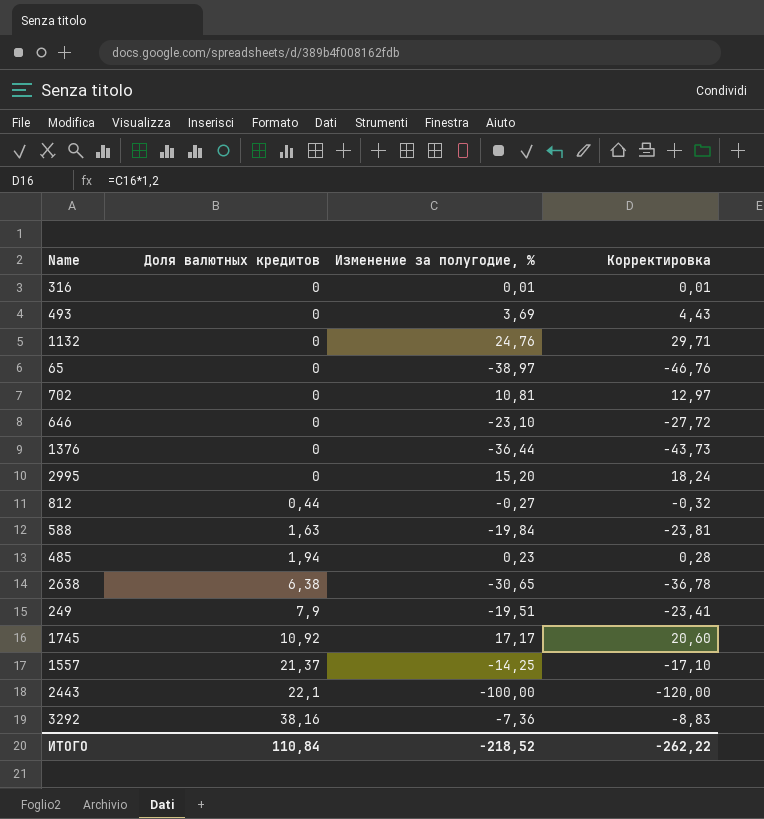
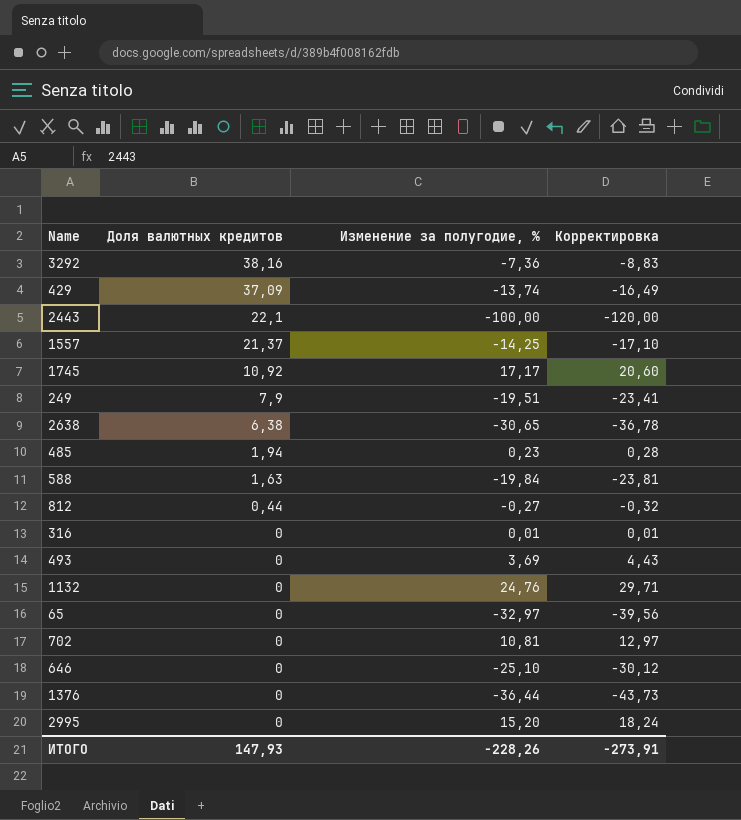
row order: Доля валютных кредитов ascending -> Доля валютных кредитов descending
row 429: none -> 37,09 | -13,74 | -16,49
65 | Изменение за полугодие, %: -38,97 -> -32,97
65 | Корректировка: -46,76 -> -39,56
646 | Изменение за полугодие, %: -23,10 -> -25,10
646 | Корректировка: -27,72 -> -30,12
ИТОГО | Доля валютных кредитов: 110,84 -> 147,93
ИТОГО | Изменение за полугодие, %: -218,52 -> -228,26
ИТОГО | Корректировка: -262,22 -> -273,91

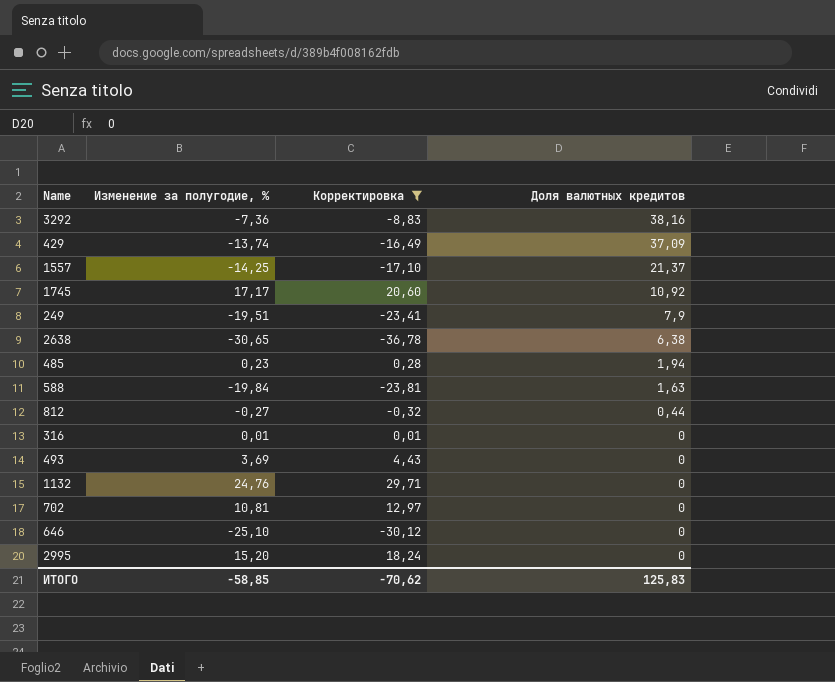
filter: none -> Корректировка >= -36,78
column Доля валютных кредитов | position: 2 -> 4
ИТОГО | Изменение за полугодие, %: -228,26 -> -58,85
ИТОГО | Корректировка: -273,91 -> -70,62
ИТОГО | Доля валютных кредитов: 147,93 -> 125,83

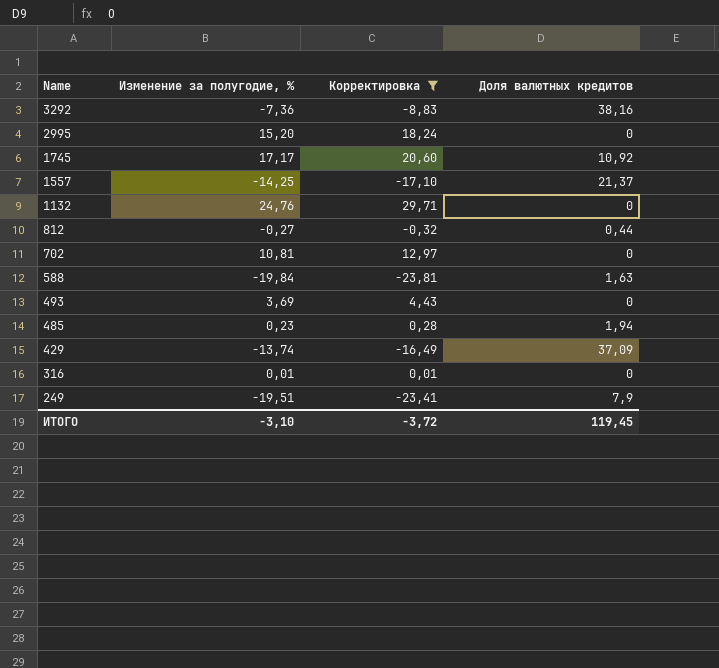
row order: Доля валютных кредитов descending -> Name descending
row 2638: -30,65 | -36,78 | 6,38 -> none
row 646: -25,10 | -30,12 | 0 -> none
ИТОГО | Изменение за полугодие, %: -58,85 -> -3,10
ИТОГО | Корректировка: -70,62 -> -3,72
ИТОГО | Доля валютных кредитов: 125,83 -> 119,45

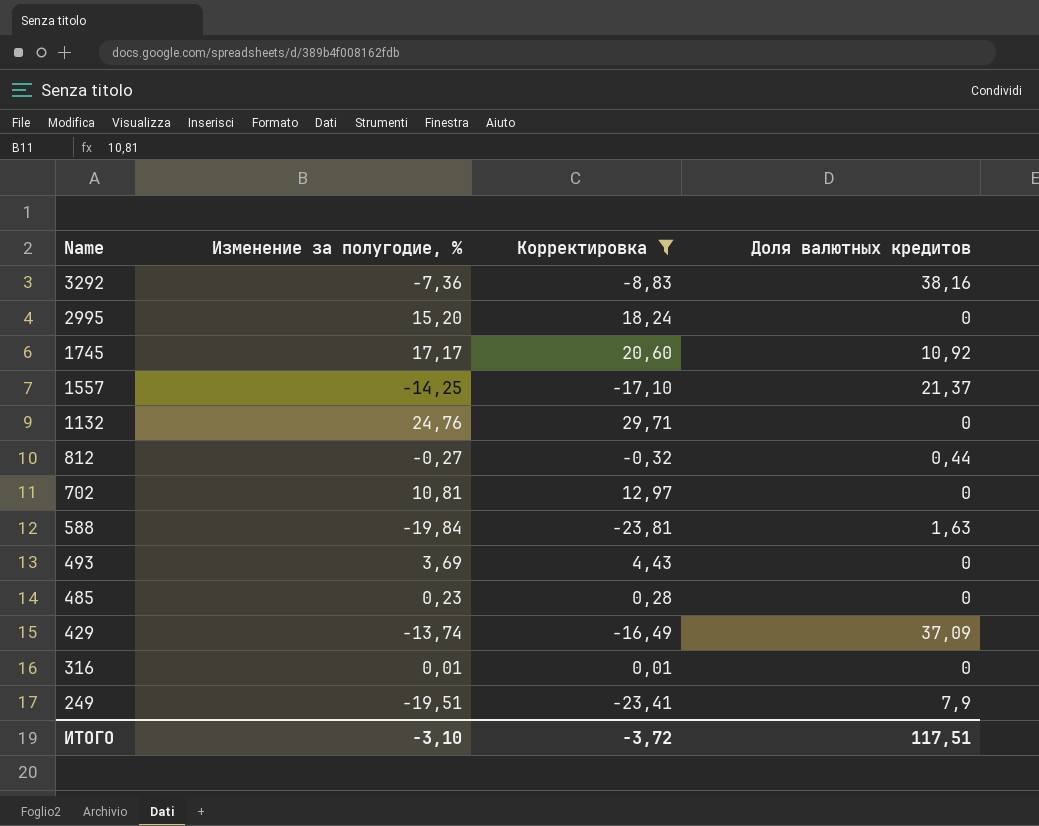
485 | Доля валютных кредитов: 1,94 -> 0
ИТОГО | Доля валютных кредитов: 119,45 -> 117,51

